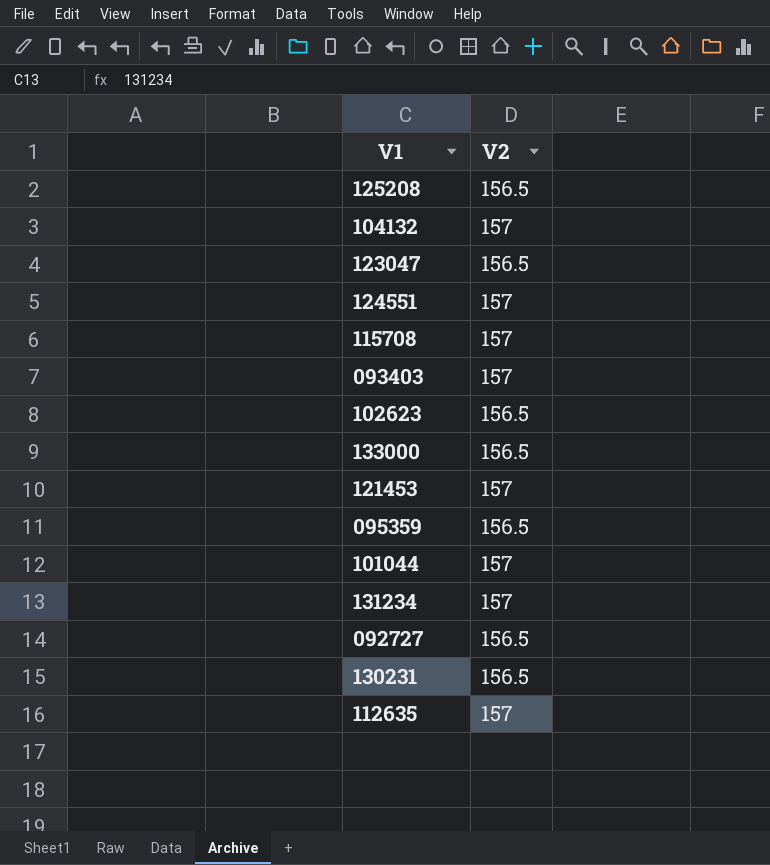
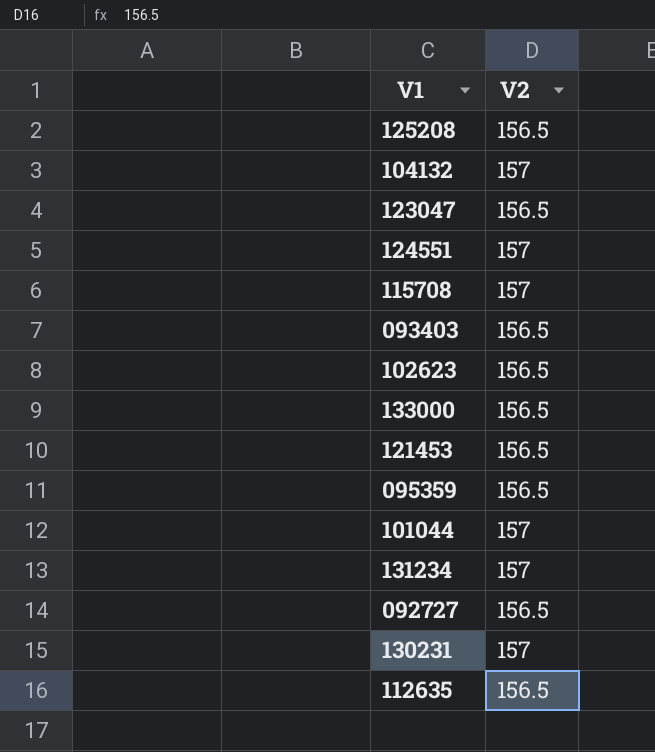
093403 | V2: 157 -> 156.5
121453 | V2: 157 -> 156.5
130231 | V2: 156.5 -> 157
112635 | V2: 157 -> 156.5

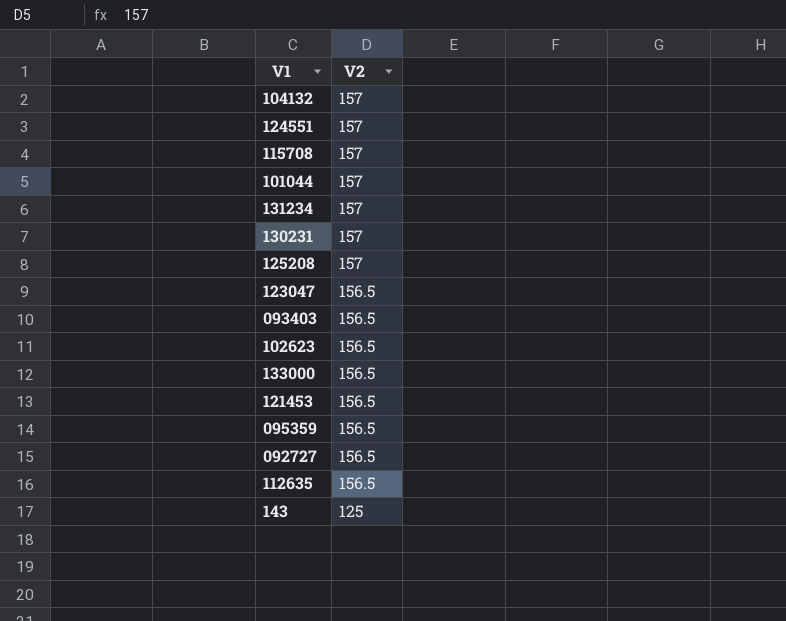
row order: none -> V2 descending
125208 | V2: 156.5 -> 157
row 143: none -> 125

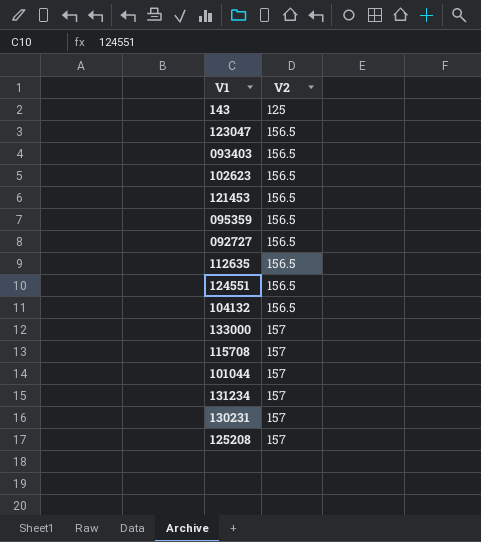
row order: V2 descending -> V2 ascending
124551 | V2: 157 -> 156.5
104132 | V2: 157 -> 156.5
133000 | V2: 156.5 -> 157

